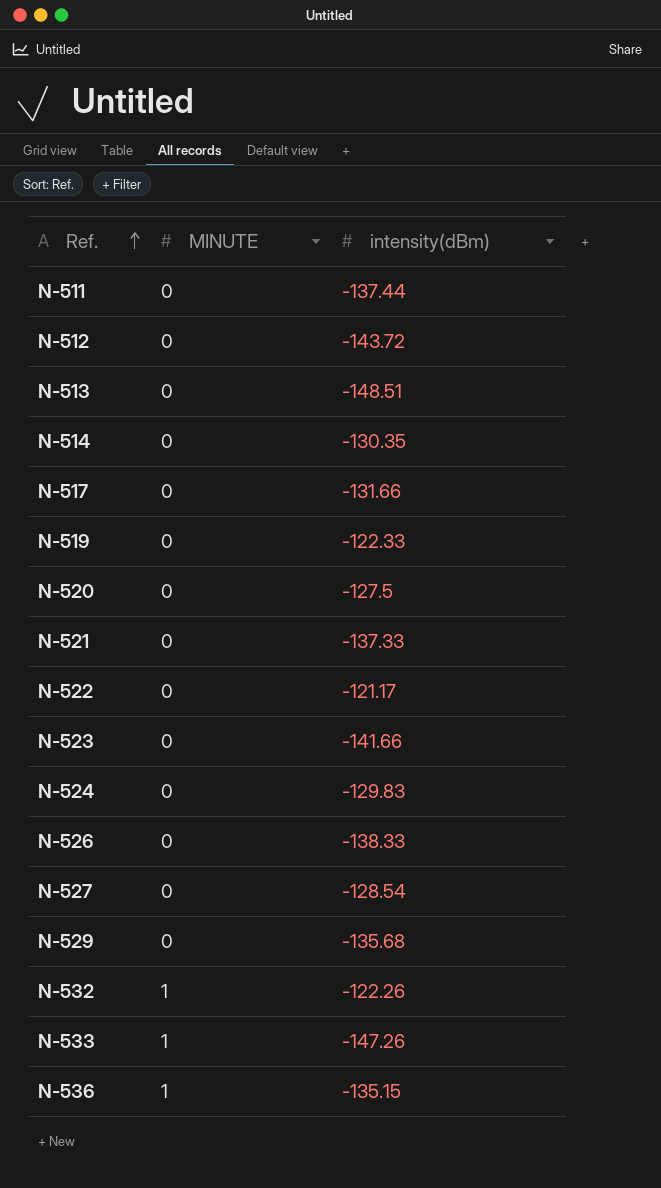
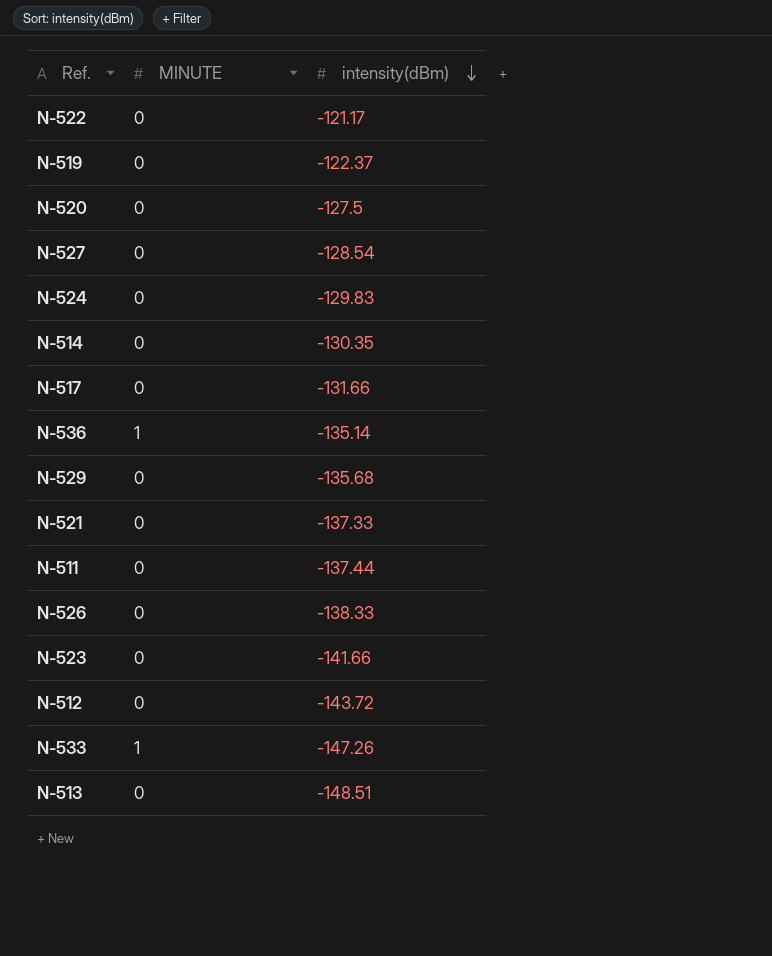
row order: Ref. ascending -> intensity(dBm) descending
row N-532: 1 | -122.26 -> none
N-519 | intensity(dBm): -122.33 -> -122.37
N-536 | intensity(dBm): -135.15 -> -135.14

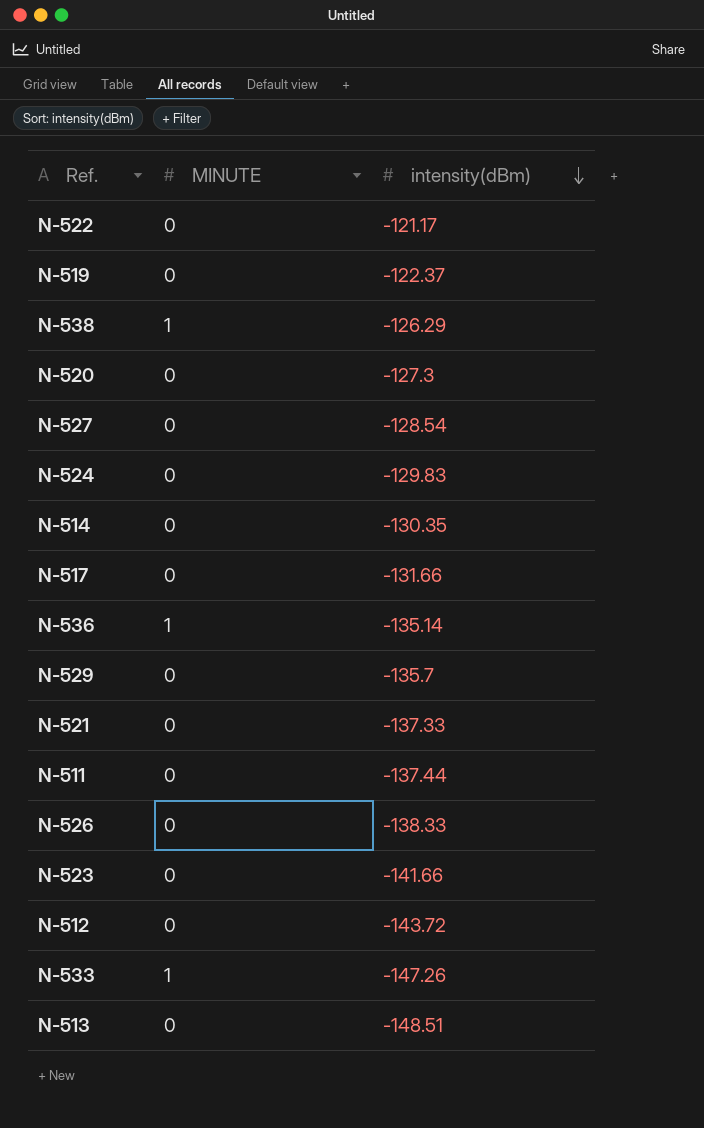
row N-538: none -> 1 | -126.29
N-520 | intensity(dBm): -127.5 -> -127.3
N-529 | intensity(dBm): -135.68 -> -135.7

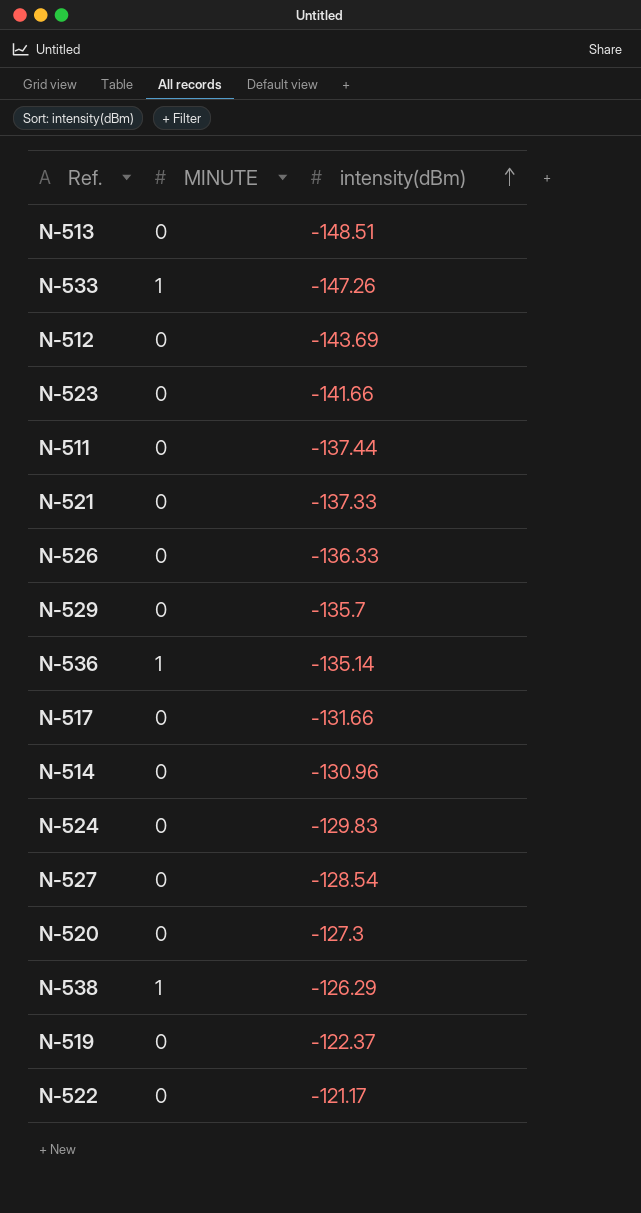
row order: intensity(dBm) descending -> intensity(dBm) ascending
N-512 | intensity(dBm): -143.72 -> -143.69
N-526 | intensity(dBm): -138.33 -> -136.33
N-514 | intensity(dBm): -130.35 -> -130.96

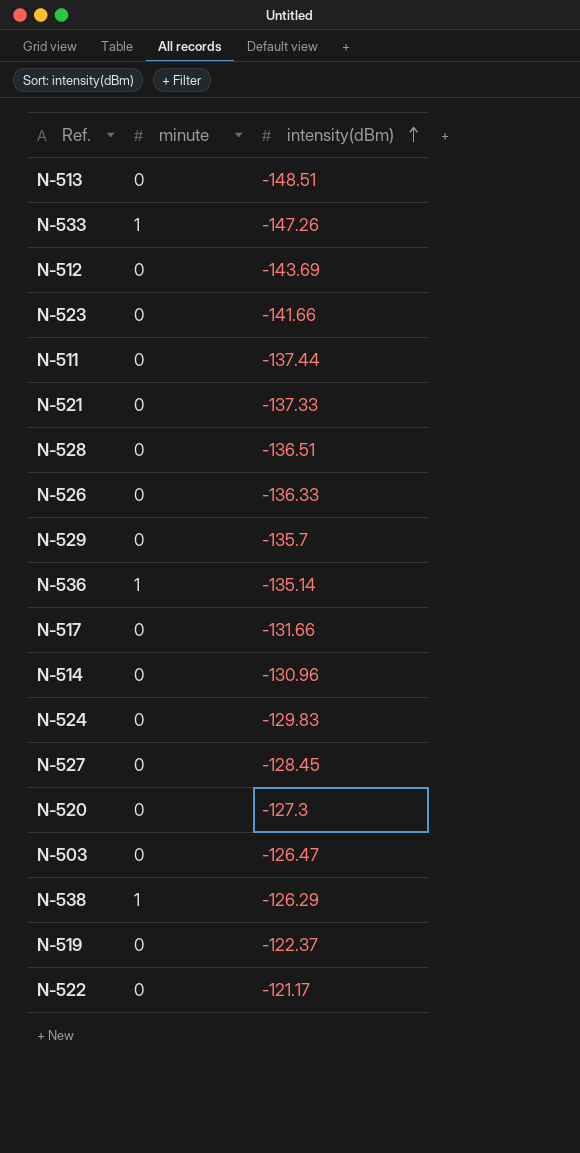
column name: MINUTE -> minute
row N-528: none -> 0 | -136.51
N-527 | intensity(dBm): -128.54 -> -128.45
row N-503: none -> 0 | -126.47

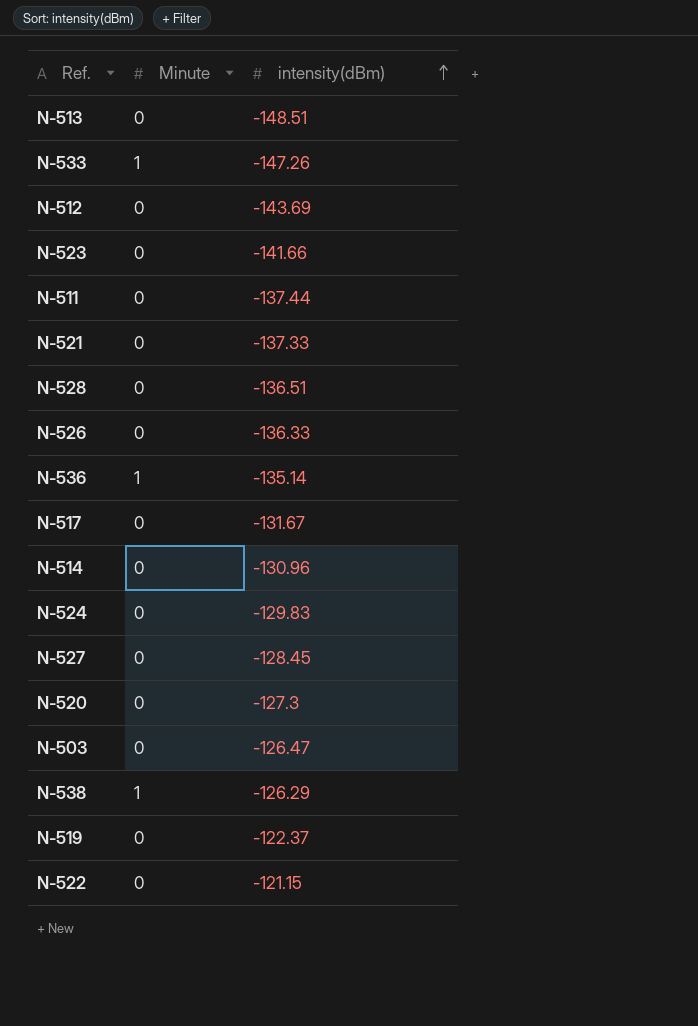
column name: minute -> Minute
row N-529: 0 | -135.7 -> none
N-517 | intensity(dBm): -131.66 -> -131.67
N-522 | intensity(dBm): -121.17 -> -121.15

